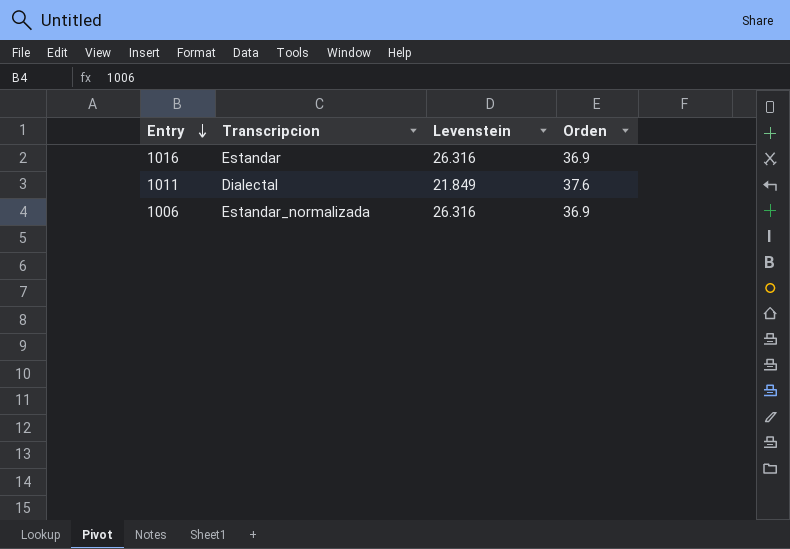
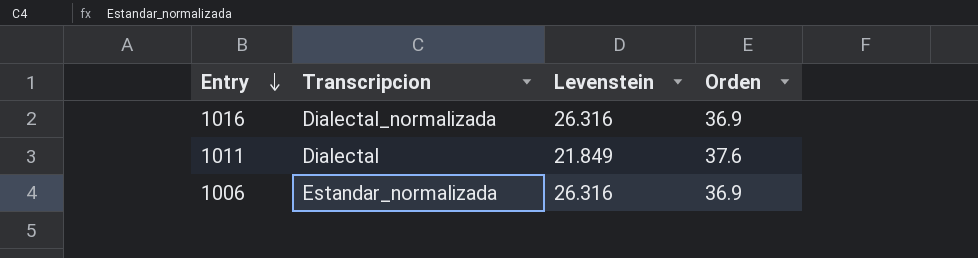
1016 | Transcripcion: Estandar -> Dialectal_normalizada

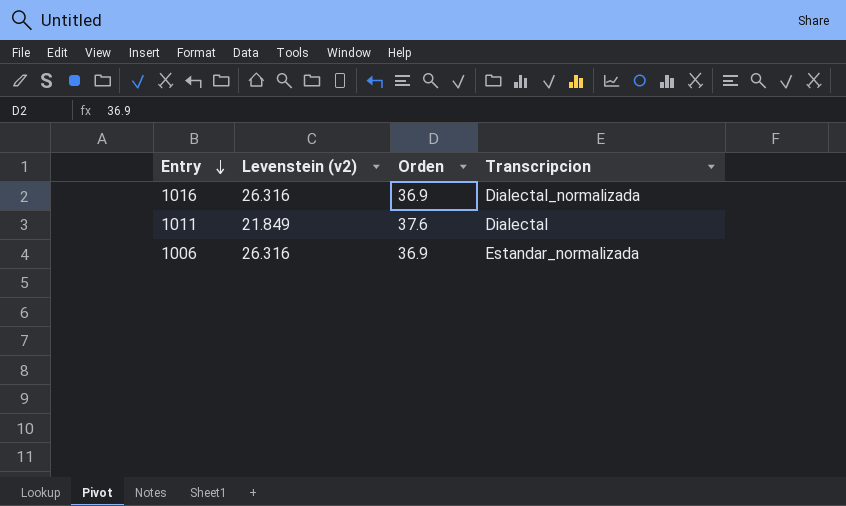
column name: Levenstein -> Levenstein (v2)
column Transcripcion | position: 2 -> 4

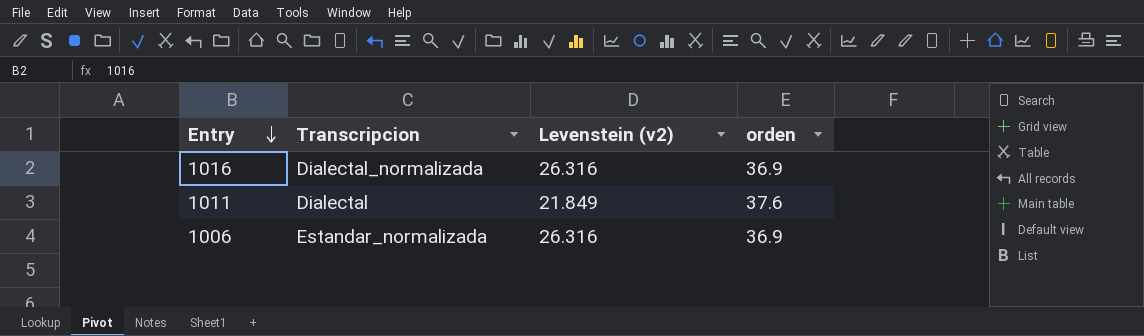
column Transcripcion | position: 4 -> 2
column name: Orden -> orden

